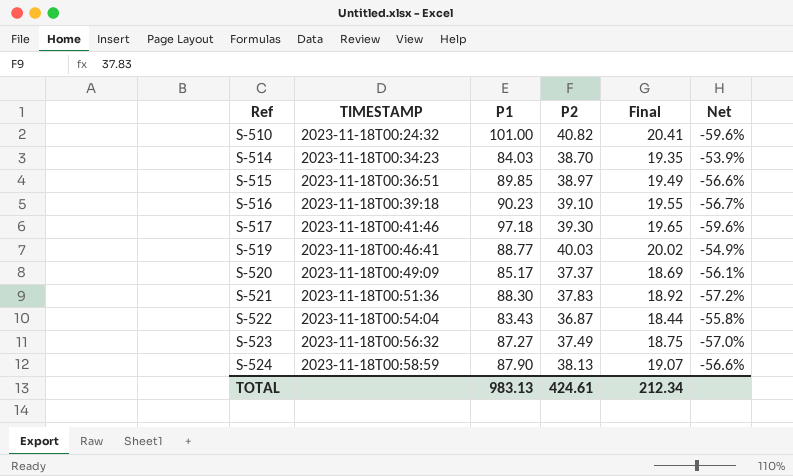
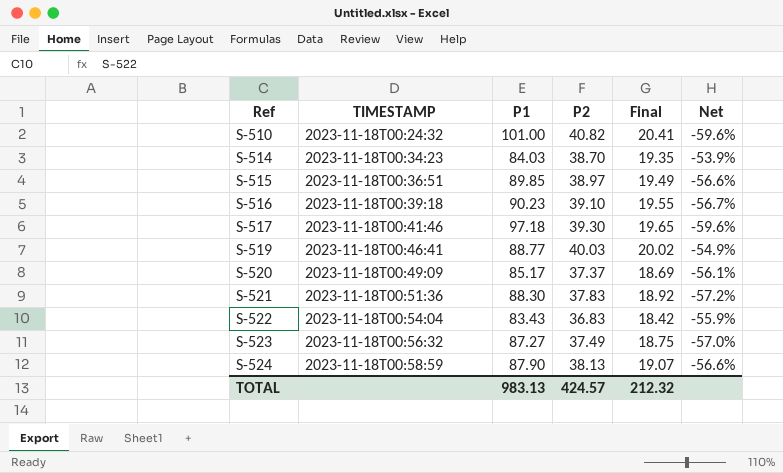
S-522 | P2: 36.87 -> 36.83
S-522 | Final: 18.44 -> 18.42
S-522 | Net: -55.8% -> -55.9%
TOTAL | P2: 424.61 -> 424.57
TOTAL | Final: 212.34 -> 212.32

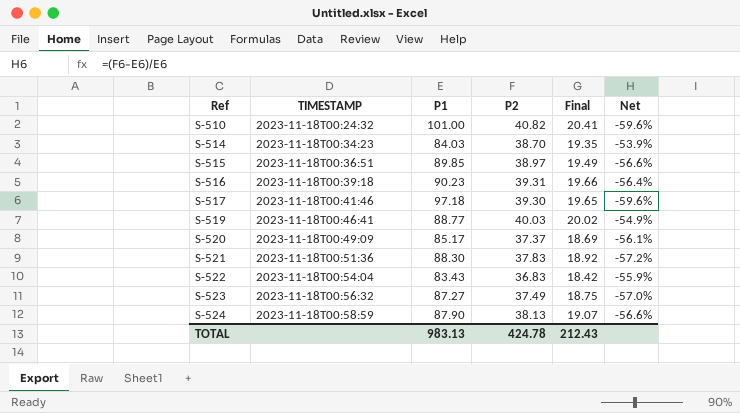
S-516 | P2: 39.10 -> 39.31
S-516 | Final: 19.55 -> 19.66
S-516 | Net: -56.7% -> -56.4%
TOTAL | P2: 424.57 -> 424.78
TOTAL | Final: 212.32 -> 212.43

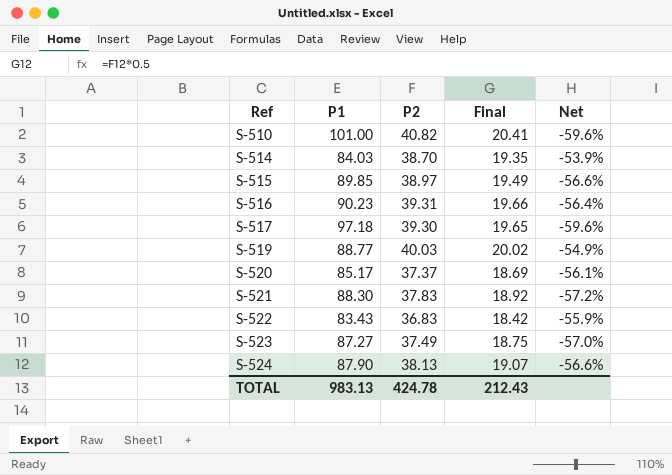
column TIMESTAMP | position: 2 -> none

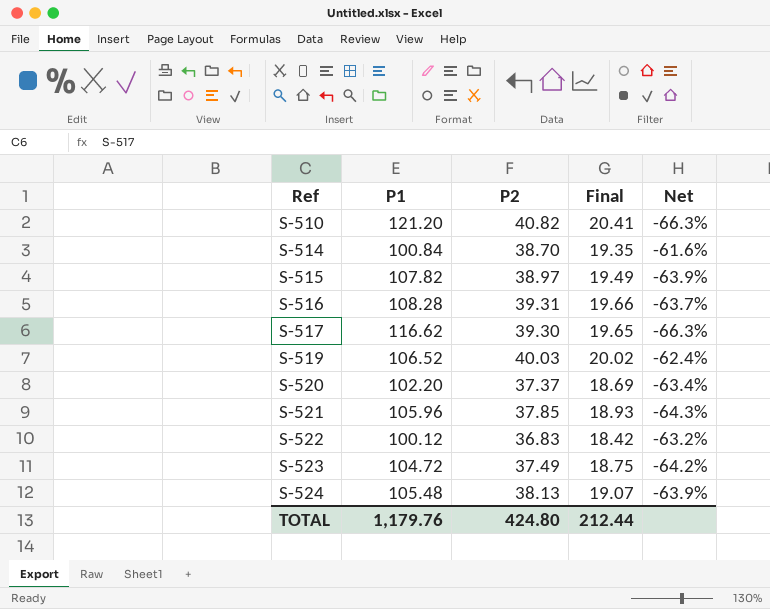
S-510 | P1: 101.00 -> 121.20
S-510 | Net: -59.6% -> -66.3%
S-514 | P1: 84.03 -> 100.84
S-514 | Net: -53.9% -> -61.6%
S-515 | P1: 89.85 -> 107.82
S-515 | Net: -56.6% -> -63.9%
S-516 | P1: 90.23 -> 108.28
S-516 | Net: -56.4% -> -63.7%
S-517 | P1: 97.18 -> 116.62
S-517 | Net: -59.6% -> -66.3%
S-519 | P1: 88.77 -> 106.52
S-519 | Net: -54.9% -> -62.4%
S-520 | P1: 85.17 -> 102.20
S-520 | Net: -56.1% -> -63.4%
S-521 | P1: 88.30 -> 105.96
S-521 | P2: 37.83 -> 37.85
S-521 | Final: 18.92 -> 18.93
S-521 | Net: -57.2% -> -64.3%
S-522 | P1: 83.43 -> 100.12
S-522 | Net: -55.9% -> -63.2%
S-523 | P1: 87.27 -> 104.72
S-523 | Net: -57.0% -> -64.2%
S-524 | P1: 87.90 -> 105.48
S-524 | Net: -56.6% -> -63.9%
TOTAL | P1: 983.13 -> 1,179.76
TOTAL | P2: 424.78 -> 424.80
TOTAL | Final: 212.43 -> 212.44

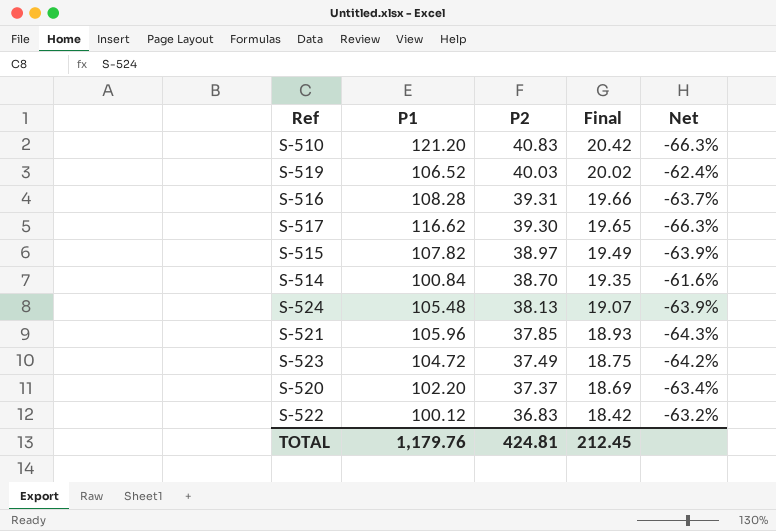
row order: Ref ascending -> P2 descending
S-510 | P2: 40.82 -> 40.83
S-510 | Final: 20.41 -> 20.42
TOTAL | P2: 424.80 -> 424.81
TOTAL | Final: 212.44 -> 212.45

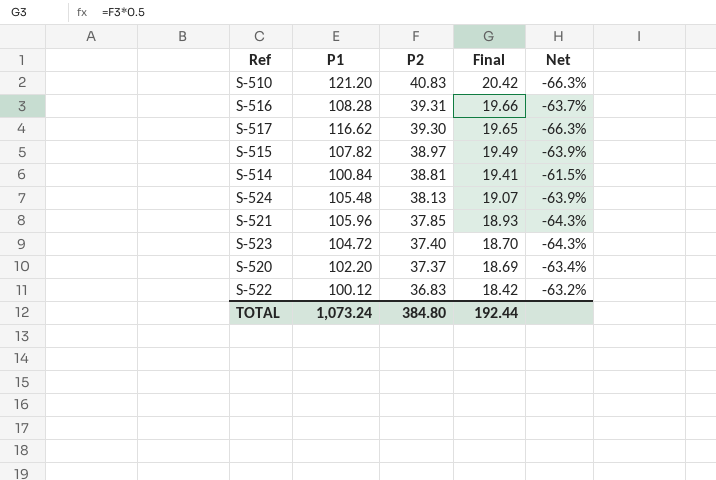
row S-519: 106.52 | 40.03 | 20.02 | -62.4% -> none
S-514 | P2: 38.70 -> 38.81
S-514 | Final: 19.35 -> 19.41
S-514 | Net: -61.6% -> -61.5%
S-523 | P2: 37.49 -> 37.40
S-523 | Final: 18.75 -> 18.70
S-523 | Net: -64.2% -> -64.3%
TOTAL | P1: 1,179.76 -> 1,073.24
TOTAL | P2: 424.81 -> 384.80
TOTAL | Final: 212.45 -> 192.44

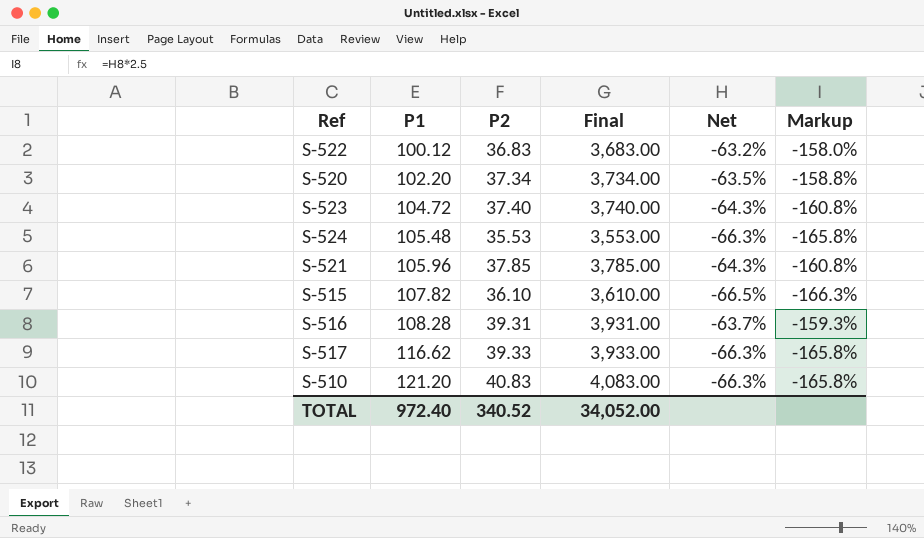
row order: P2 descending -> P1 ascending
column Final | formula: [P2] * 0.5 -> [P2] * 100
column Markup | formula: none -> [Net] * 2.5
row S-514: 100.84 | 38.81 | 19.41 | -61.5% -> none
S-520 | P2: 37.37 -> 37.34
S-520 | Net: -63.4% -> -63.5%
S-524 | P2: 38.13 -> 35.53
S-524 | Net: -63.9% -> -66.3%
S-515 | P2: 38.97 -> 36.10
S-515 | Net: -63.9% -> -66.5%
S-517 | P2: 39.30 -> 39.33
TOTAL | P1: 1,073.24 -> 972.40
TOTAL | P2: 384.80 -> 340.52
TOTAL | Final: 192.44 -> 34,052.00

